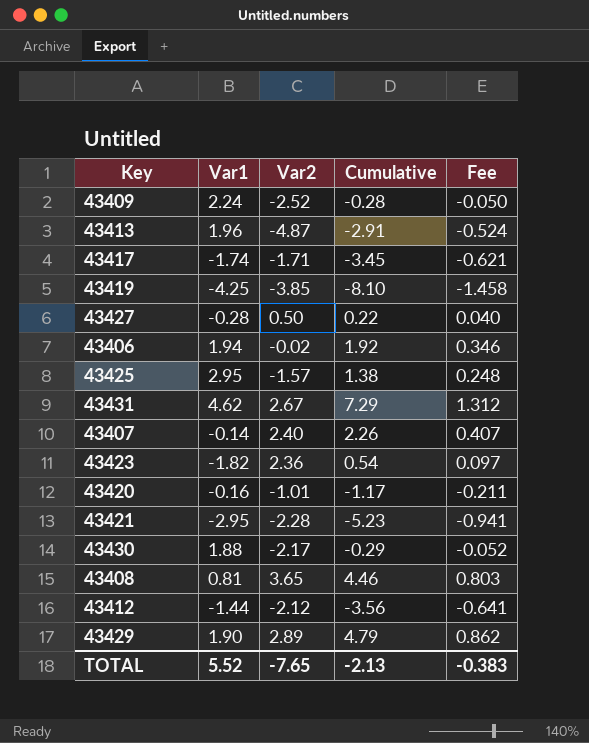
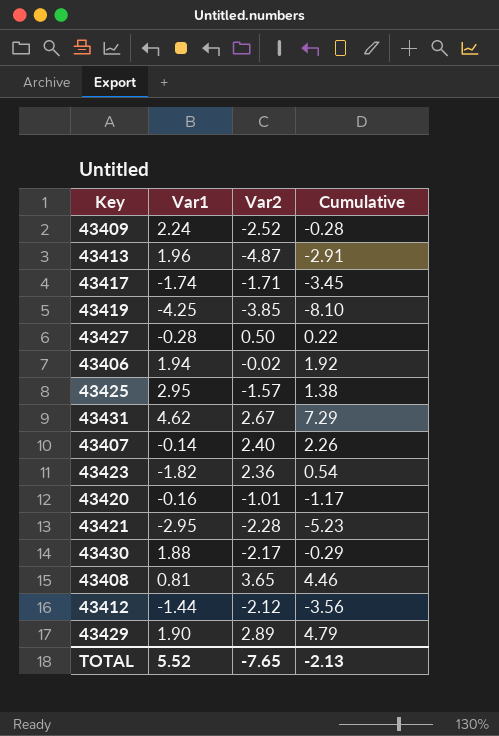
column Fee | formula: [Cumulative] * 0.18 -> none

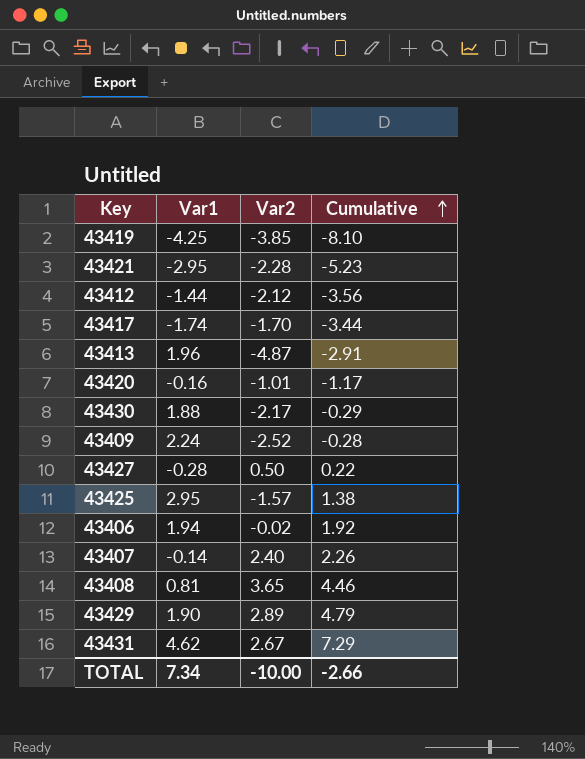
row order: none -> Cumulative ascending
row 43423: -1.82 | 2.36 | 0.54 -> none
43417 | Var2: -1.71 -> -1.70
43417 | Cumulative: -3.45 -> -3.44
TOTAL | Var1: 5.52 -> 7.34
TOTAL | Var2: -7.65 -> -10.00
TOTAL | Cumulative: -2.13 -> -2.66

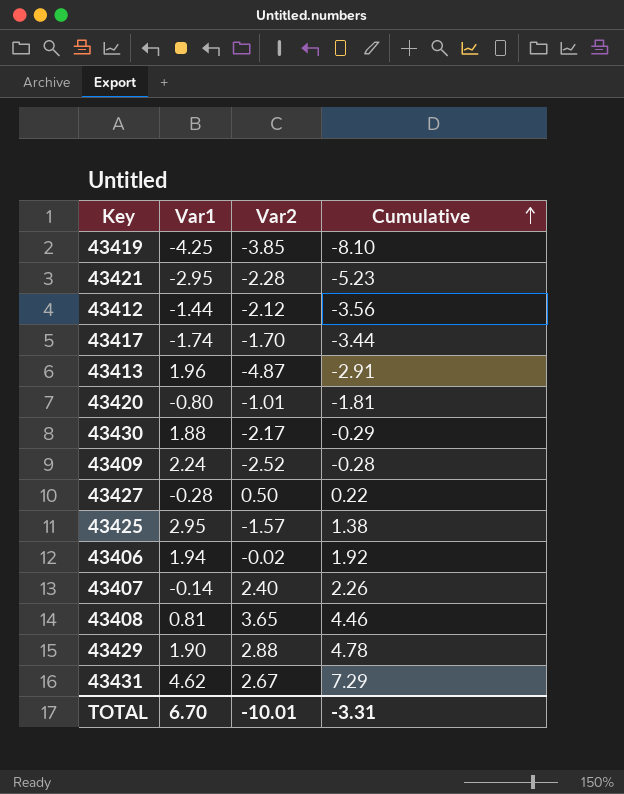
43420 | Var1: -0.16 -> -0.80
43420 | Cumulative: -1.17 -> -1.81
43429 | Var2: 2.89 -> 2.88
43429 | Cumulative: 4.79 -> 4.78
TOTAL | Var1: 7.34 -> 6.70
TOTAL | Var2: -10.00 -> -10.01
TOTAL | Cumulative: -2.66 -> -3.31

